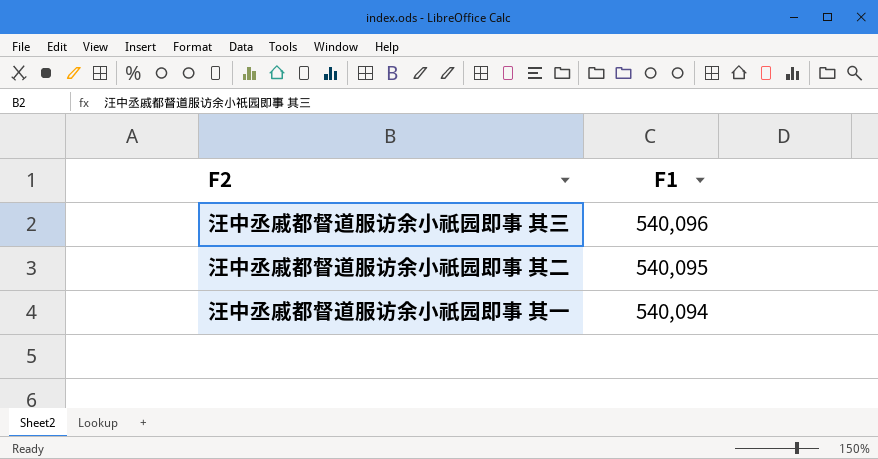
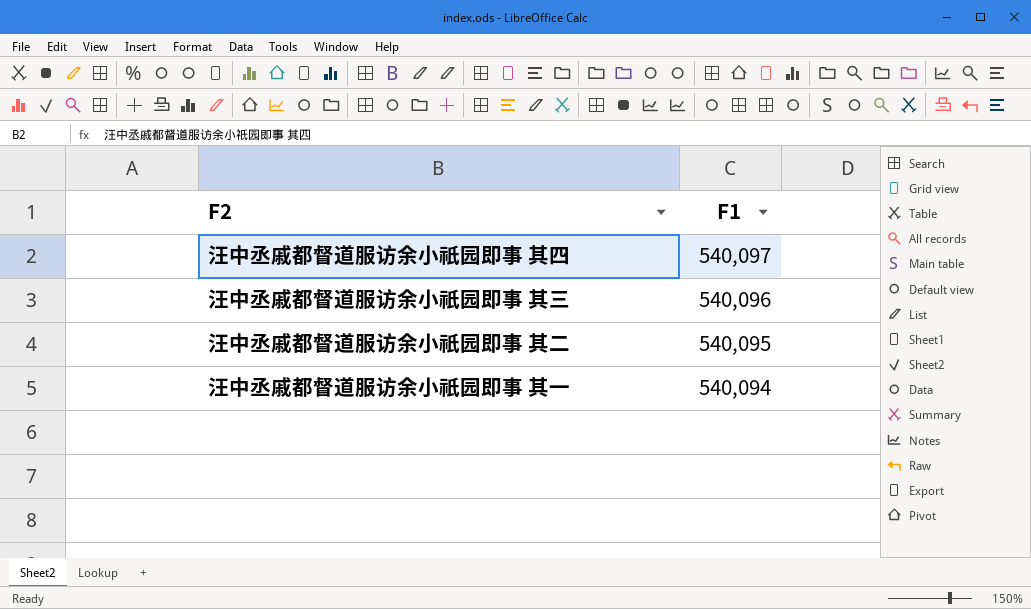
row 汪中丞戚都督道服访余小祇园即事 其四: none -> 540,097

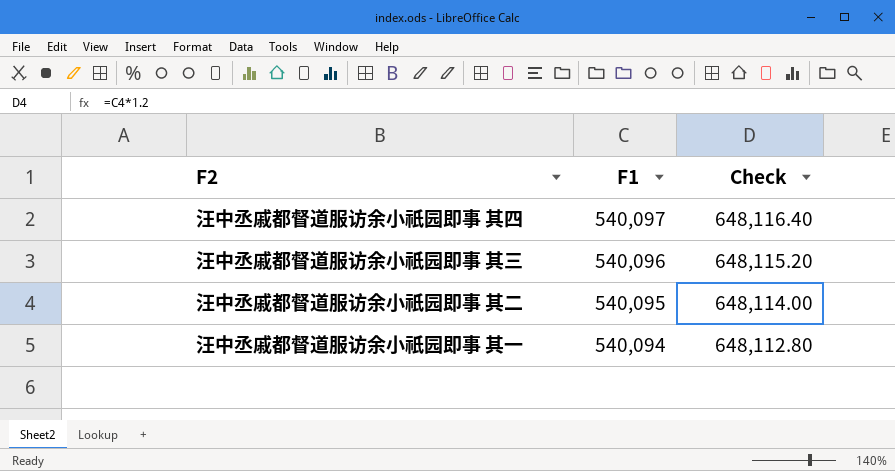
column Check | formula: none -> [F1] * 1.2

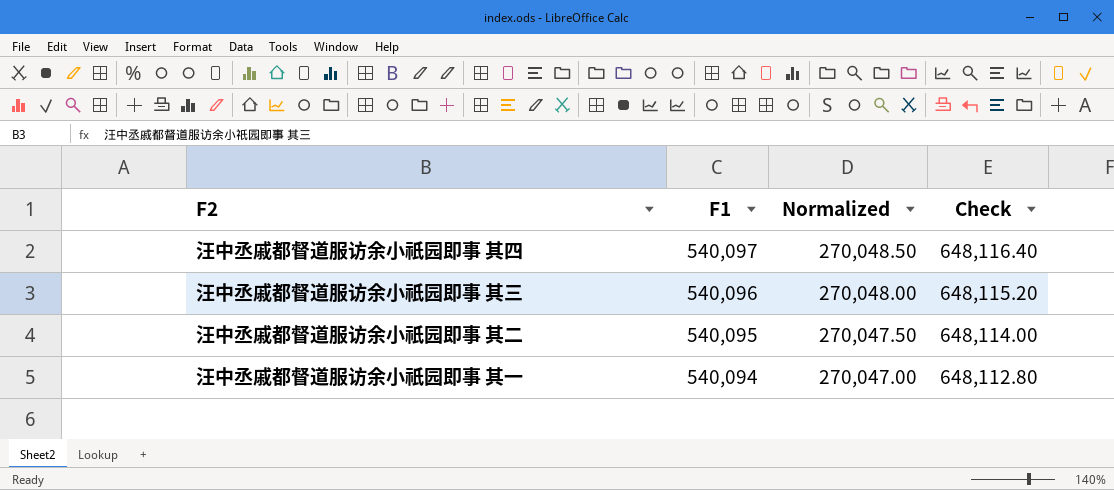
column Normalized | formula: none -> [F1] * 0.5

